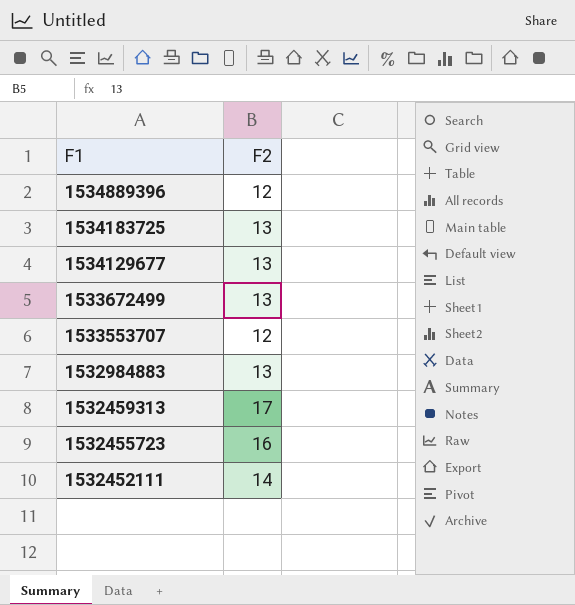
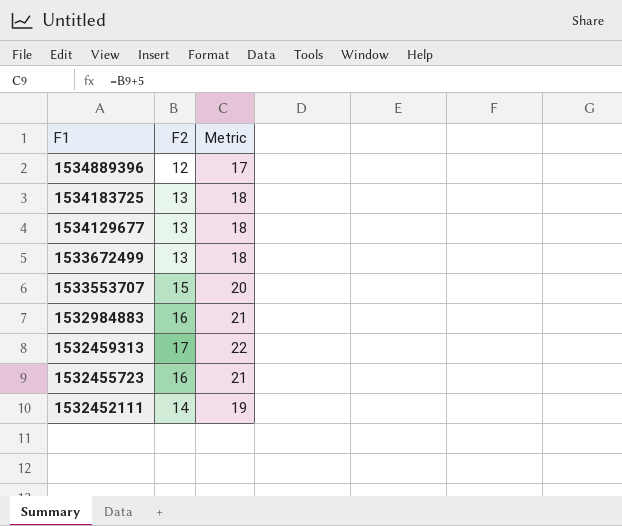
column Metric | formula: none -> [F2] + 5
1533553707 | F2: 12 -> 15
1532984883 | F2: 13 -> 16

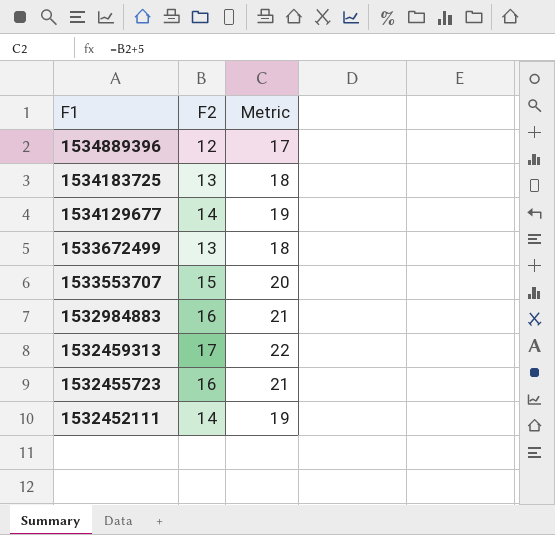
1534129677 | F2: 13 -> 14
1534129677 | Metric: 18 -> 19

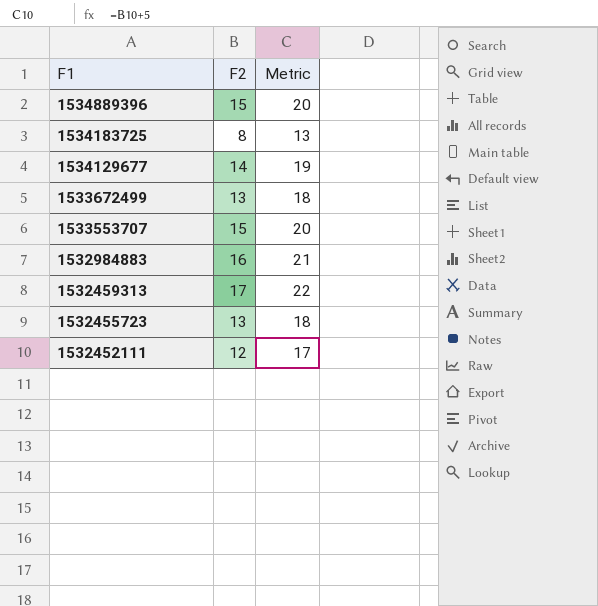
1534889396 | F2: 12 -> 15
1534889396 | Metric: 17 -> 20
1534183725 | F2: 13 -> 8
1534183725 | Metric: 18 -> 13
1532455723 | F2: 16 -> 13
1532455723 | Metric: 21 -> 18
1532452111 | F2: 14 -> 12
1532452111 | Metric: 19 -> 17

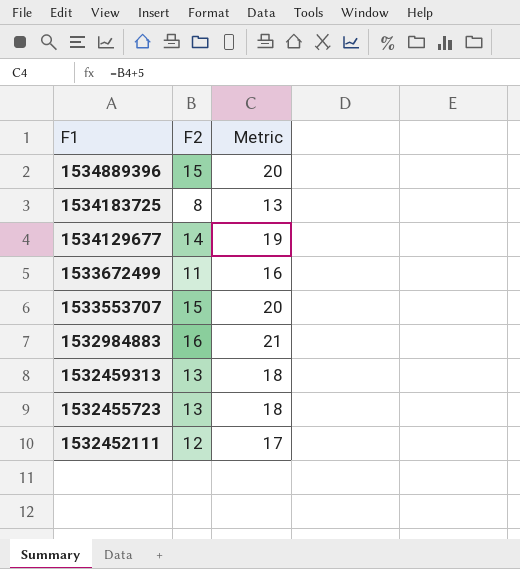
1533672499 | F2: 13 -> 11
1533672499 | Metric: 18 -> 16
1532459313 | F2: 17 -> 13
1532459313 | Metric: 22 -> 18

